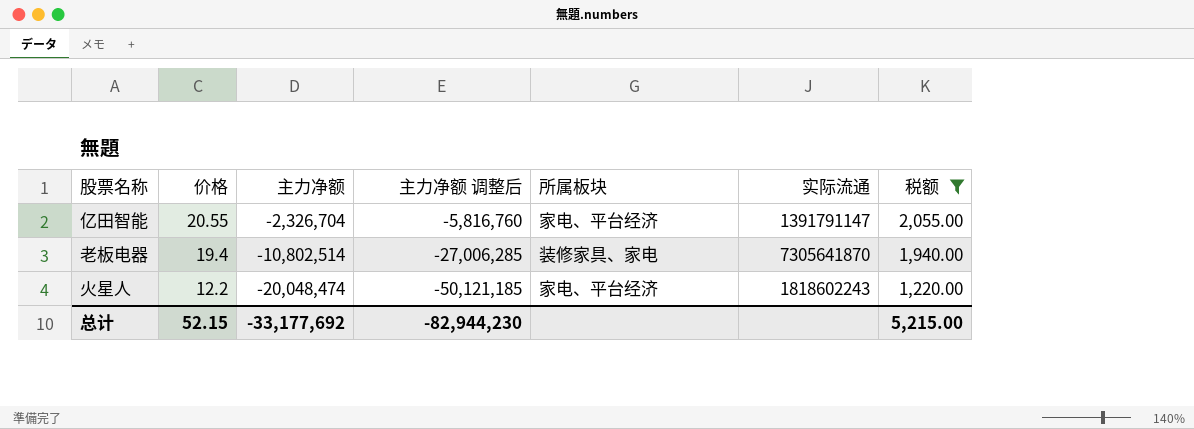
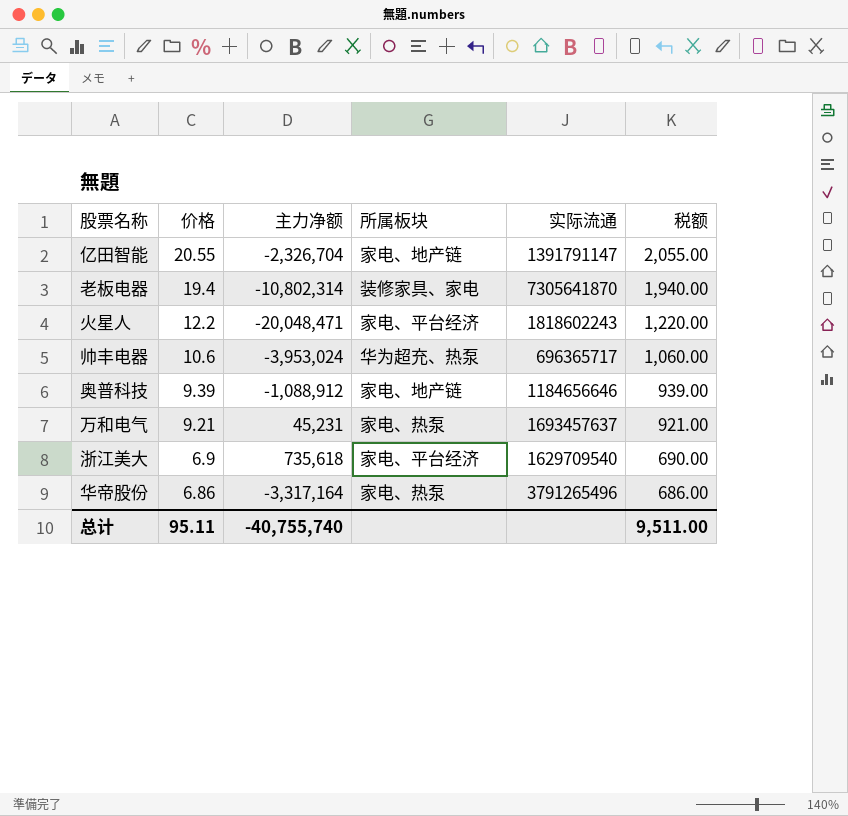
filter: 税额 >= 1,220.00 -> none
column 主力净额 调整后 | formula: [主力净额] * 2.5 -> none
亿田智能 | 所属板块: 家电、平台经济 -> 家电、地产链
老板电器 | 主力净额: -10,802,514 -> -10,802,314
火星人 | 主力净额: -20,048,474 -> -20,048,471
总计 | 价格: 52.15 -> 95.11
总计 | 主力净额: -33,177,692 -> -40,755,740
总计 | 税额: 5,215.00 -> 9,511.00

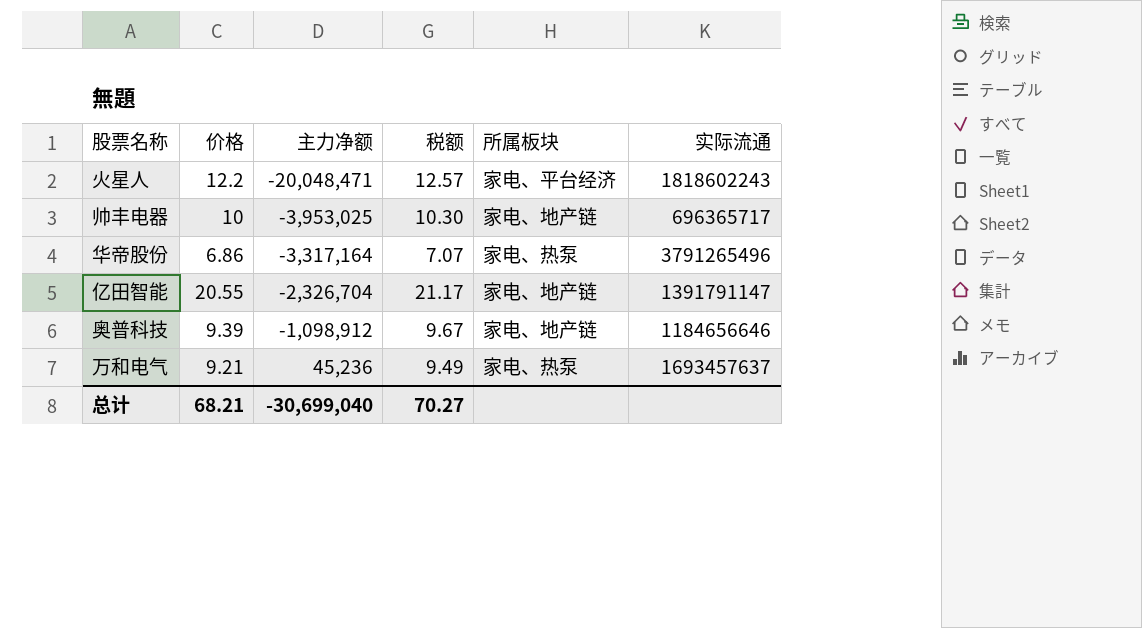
row order: 价格 descending -> 主力净额 ascending
column 税额 | formula: [价格] * 100 -> [价格] * 1.03
column 税额 | position: 6 -> 4
row 老板电器: 19.4 | -10,802,314 | 装修家具、家电 | 7305641870 | 1,940.00 -> none
row 浙江美大: 6.9 | 735,618 | 家电、平台经济 | 1629709540 | 690.00 -> none
帅丰电器 | 价格: 10.6 -> 10
帅丰电器 | 主力净额: -3,953,024 -> -3,953,025
帅丰电器 | 所属板块: 华为超充、热泵 -> 家电、地产链
奥普科技 | 主力净额: -1,088,912 -> -1,098,912
万和电气 | 主力净额: 45,231 -> 45,236
总计 | 价格: 95.11 -> 68.21
总计 | 主力净额: -40,755,740 -> -30,699,040
总计 | 税额: 9,511.00 -> 70.27

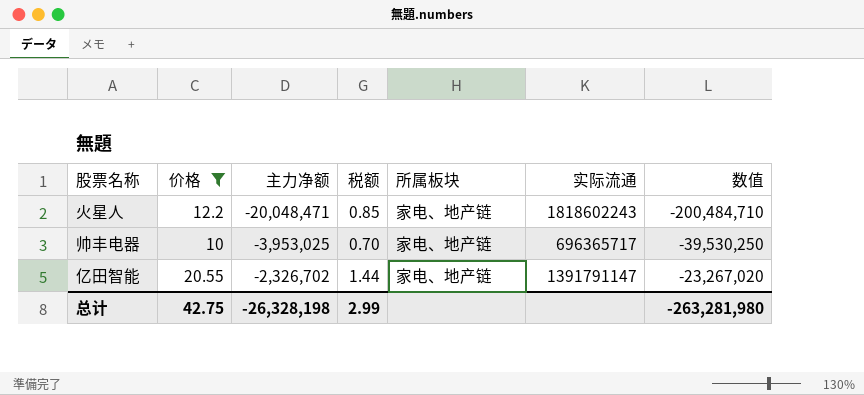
filter: none -> 价格 >= 10
column 税额 | formula: [价格] * 1.03 -> [价格] * 0.07
column 数值 | formula: none -> [主力净额] * 10
火星人 | 所属板块: 家电、平台经济 -> 家电、地产链
亿田智能 | 主力净额: -2,326,704 -> -2,326,702
总计 | 价格: 68.21 -> 42.75
总计 | 主力净额: -30,699,040 -> -26,328,198
总计 | 税额: 70.27 -> 2.99

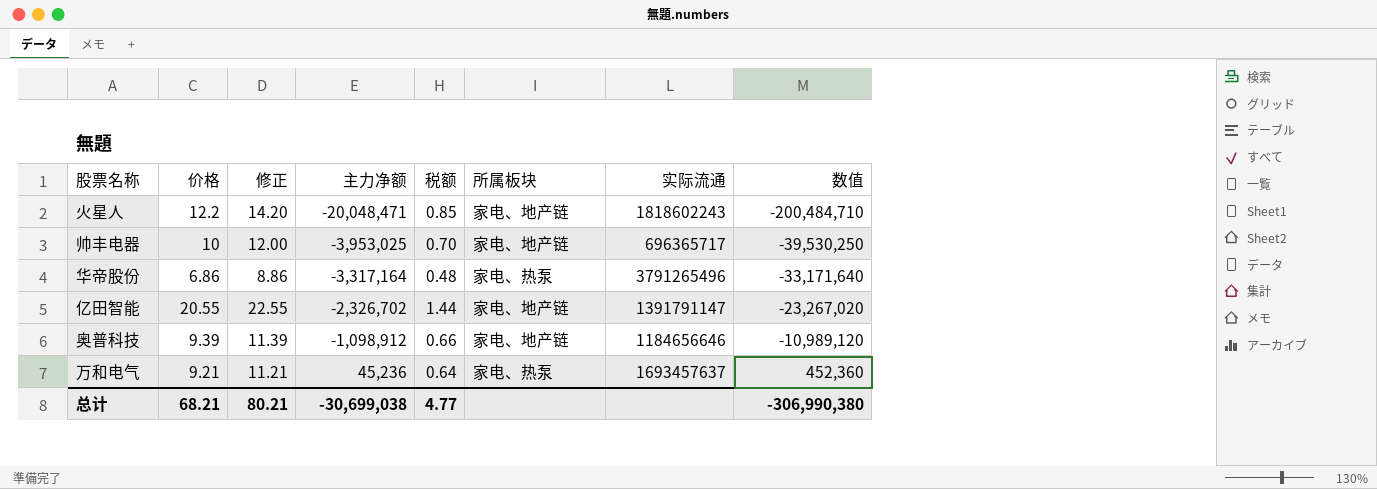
filter: 价格 >= 10 -> none
column 修正 | formula: none -> [价格] + 2
总计 | 价格: 42.75 -> 68.21
总计 | 主力净额: -26,328,198 -> -30,699,038
总计 | 税额: 2.99 -> 4.77
总计 | 数值: -263,281,980 -> -306,990,380

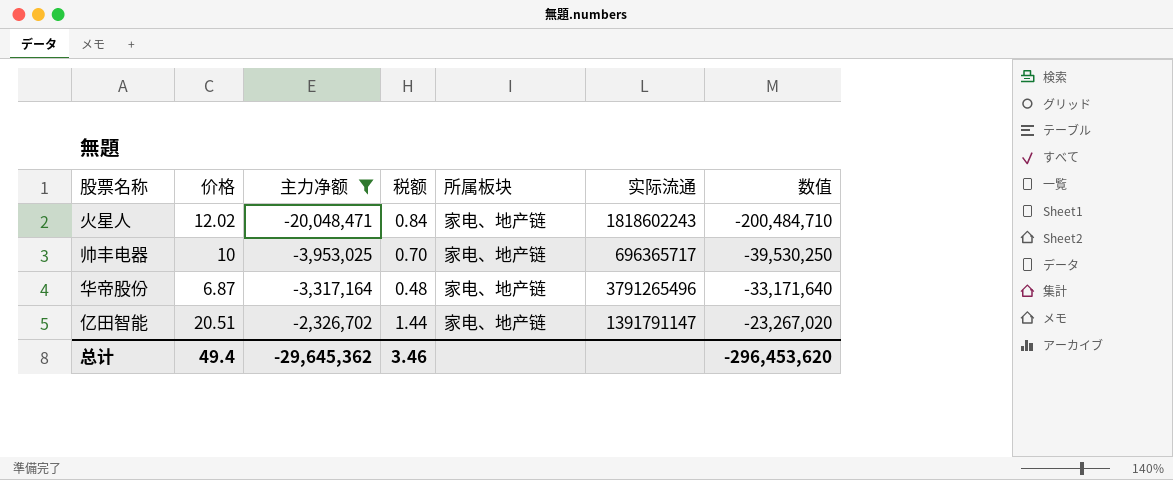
filter: none -> 主力净额 <= -2,326,702
column 修正 | formula: [价格] + 2 -> none
火星人 | 价格: 12.2 -> 12.02
火星人 | 税额: 0.85 -> 0.84
华帝股份 | 价格: 6.86 -> 6.87
华帝股份 | 所属板块: 家电、热泵 -> 家电、地产链
亿田智能 | 价格: 20.55 -> 20.51
总计 | 价格: 68.21 -> 49.4
总计 | 主力净额: -30,699,038 -> -29,645,362
总计 | 税额: 4.77 -> 3.46
总计 | 数值: -306,990,380 -> -296,453,620

